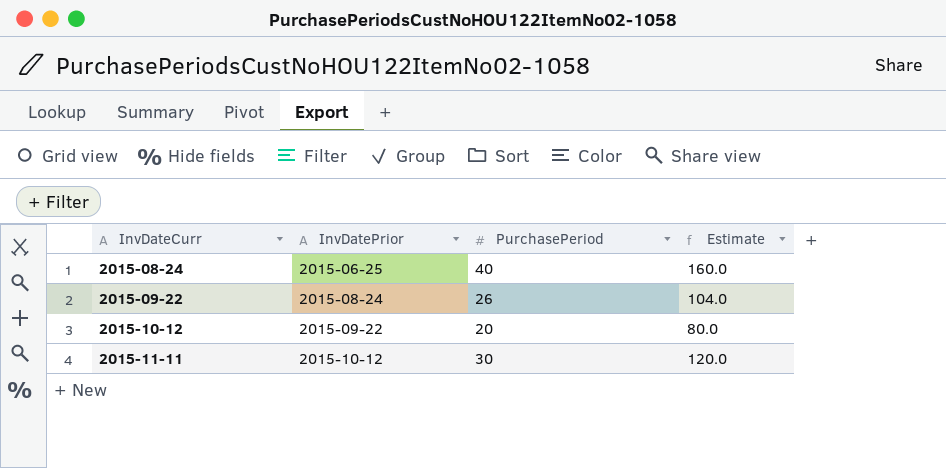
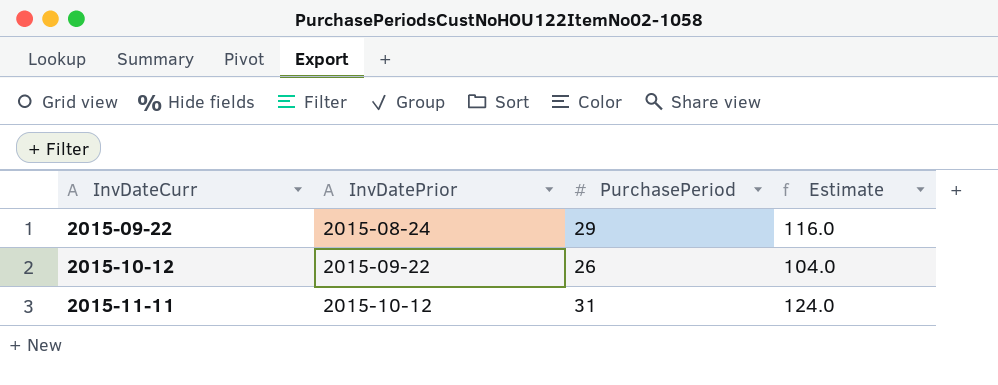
row 2015-08-24: 2015-06-25 | 40 | 160.0 -> none
2015-09-22 | PurchasePeriod: 26 -> 29
2015-09-22 | Estimate: 104.0 -> 116.0
2015-10-12 | PurchasePeriod: 20 -> 26
2015-10-12 | Estimate: 80.0 -> 104.0
2015-11-11 | PurchasePeriod: 30 -> 31
2015-11-11 | Estimate: 120.0 -> 124.0

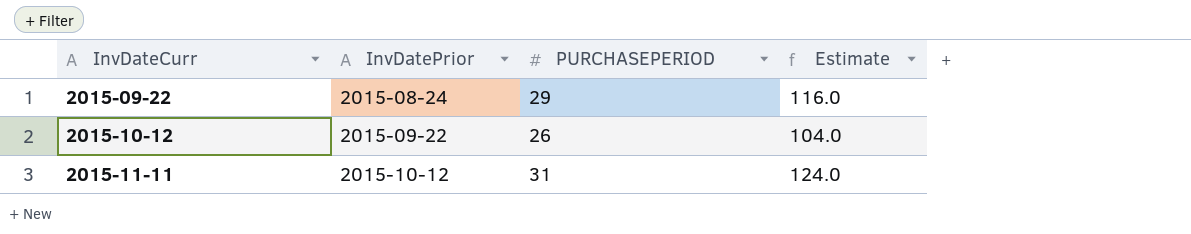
column name: PurchasePeriod -> PURCHASEPERIOD

